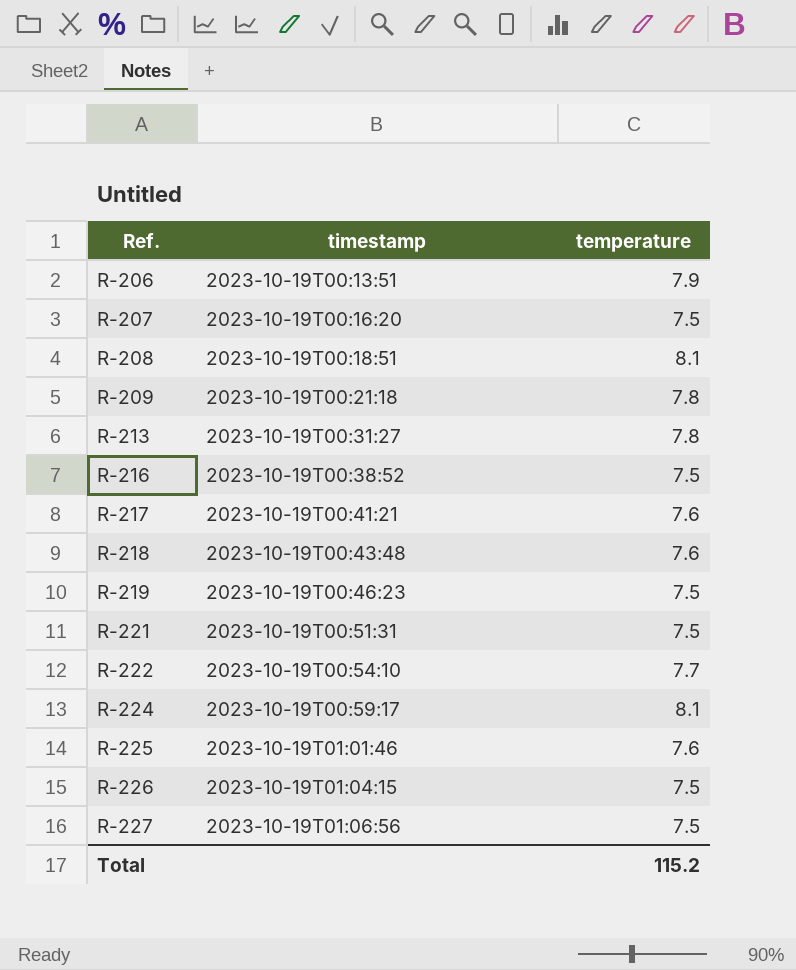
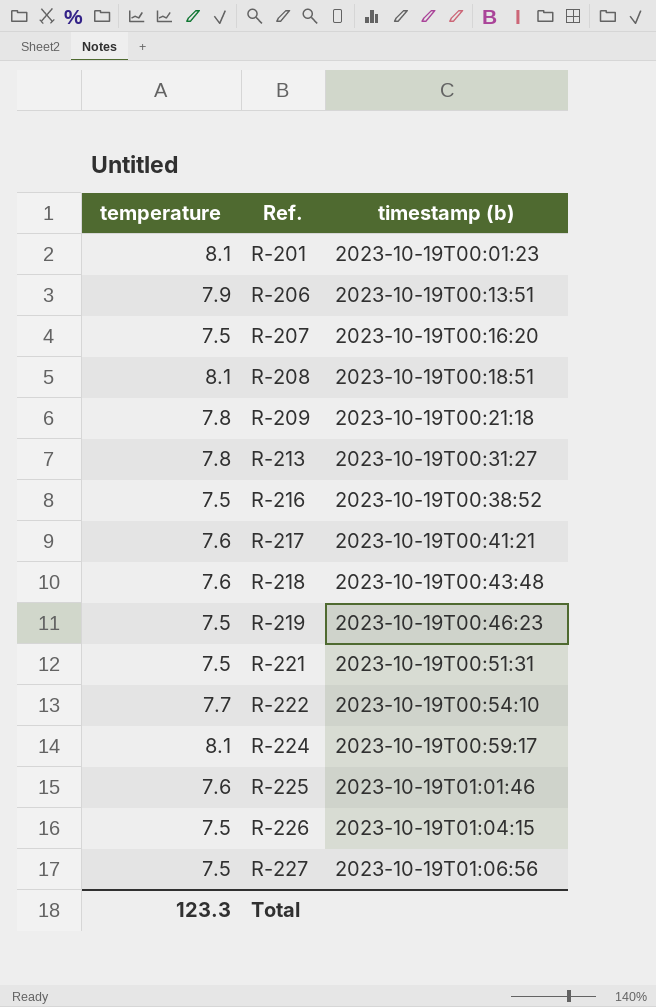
column temperature | position: 3 -> 1
column name: timestamp -> timestamp (b)
row R-201: none -> 8.1 | 2023-10-19T00:01:23
Total | temperature: 115.2 -> 123.3

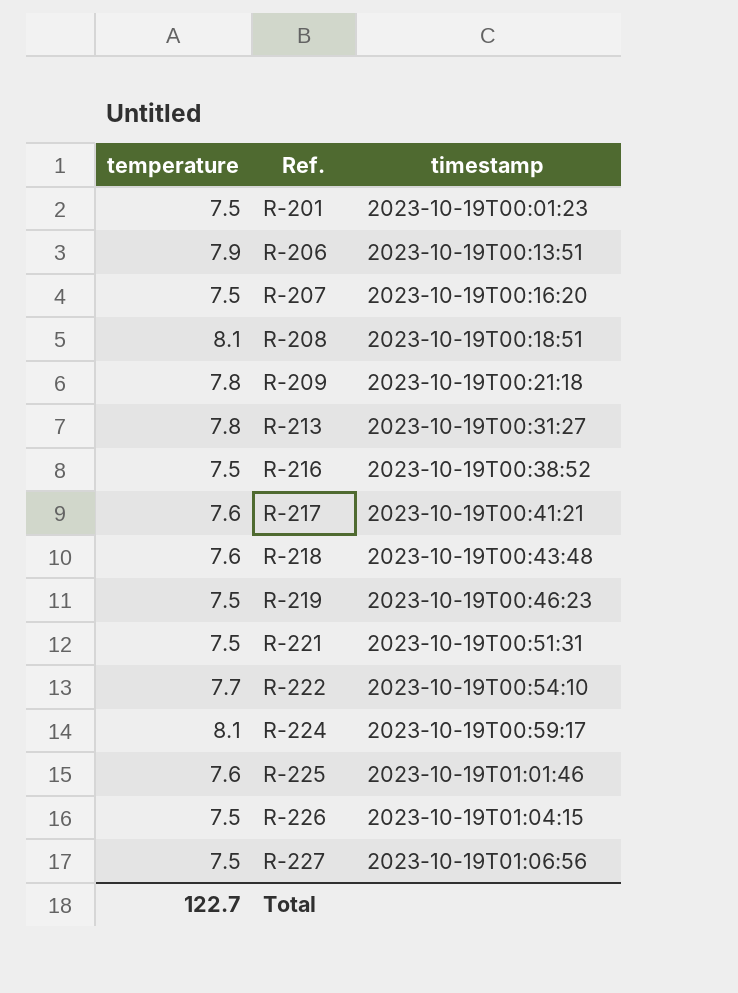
column name: timestamp (b) -> timestamp
R-201 | temperature: 8.1 -> 7.5
Total | temperature: 123.3 -> 122.7

